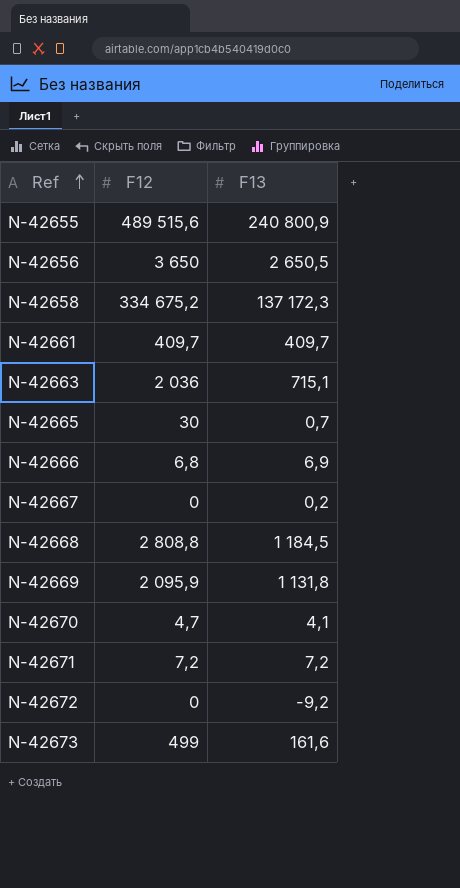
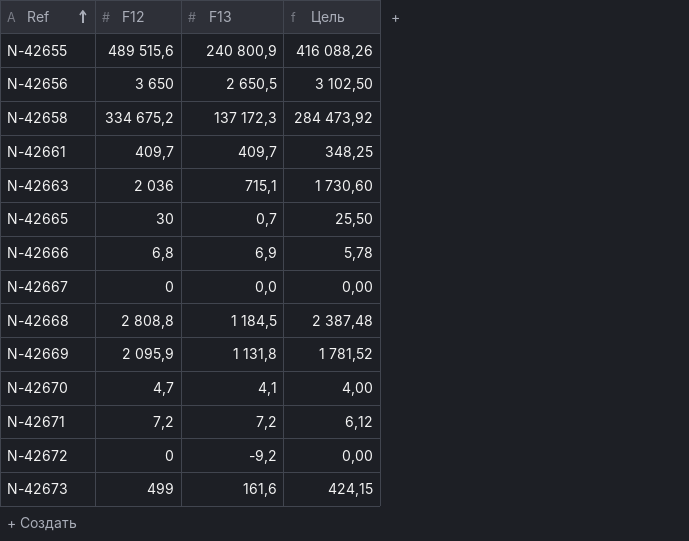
column Цель | formula: none -> [F12] * 0,85
N-42667 | F13: 0,2 -> 0,0

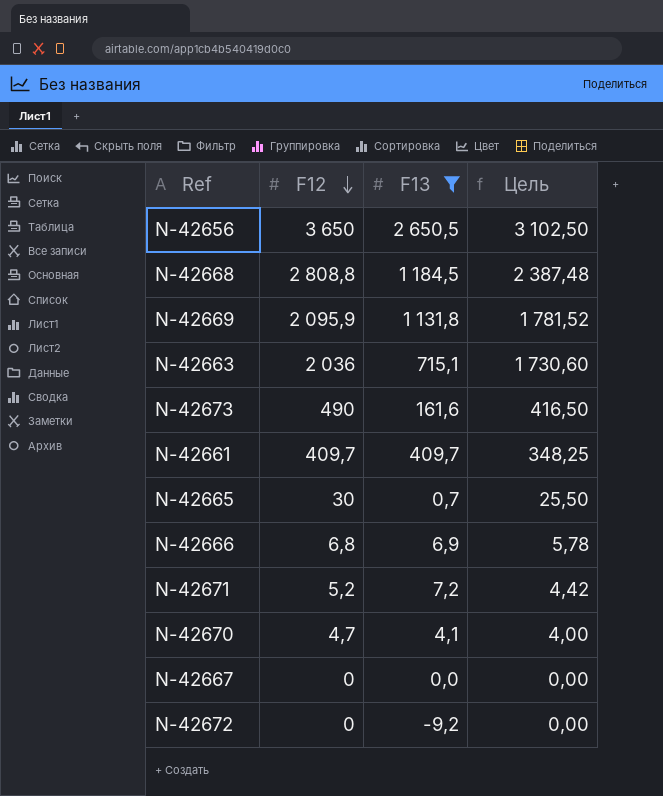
filter: none -> F13 <= 2 650,5
row order: Ref ascending -> F12 descending
N-42673 | F12: 499 -> 490
N-42673 | Цель: 424,15 -> 416,50
N-42671 | F12: 7,2 -> 5,2
N-42671 | Цель: 6,12 -> 4,42

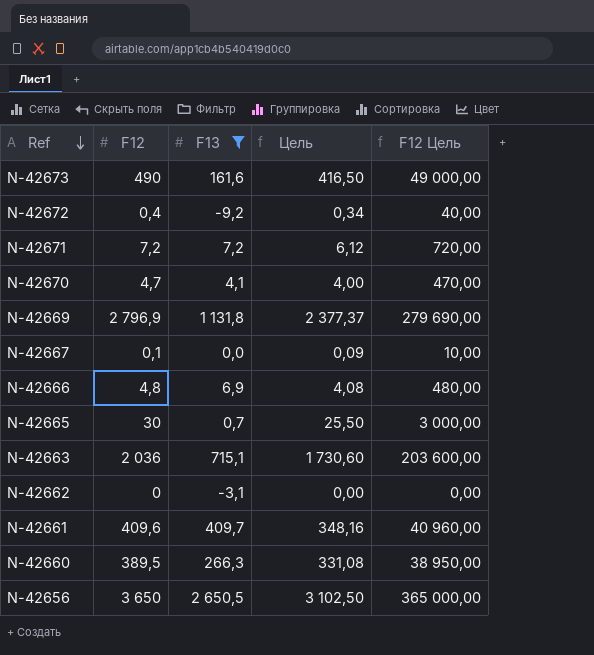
row order: F12 descending -> Ref descending
column F12 Цель | formula: none -> [F12] * 100
row N-42668: 2 808,8 | 1 184,5 | 2 387,48 -> none
N-42672 | F12: 0 -> 0,4
N-42672 | Цель: 0,00 -> 0,34
N-42671 | F12: 5,2 -> 7,2
N-42671 | Цель: 4,42 -> 6,12
N-42669 | F12: 2 095,9 -> 2 796,9
N-42669 | Цель: 1 781,52 -> 2 377,37
N-42667 | F12: 0 -> 0,1
N-42667 | Цель: 0,00 -> 0,09
N-42666 | F12: 6,8 -> 4,8
N-42666 | Цель: 5,78 -> 4,08
row N-42662: none -> 0 | -3,1 | 0,00 | 0,00
N-42661 | F12: 409,7 -> 409,6
N-42661 | Цель: 348,25 -> 348,16
row N-42660: none -> 389,5 | 266,3 | 331,08 | 38 950,00

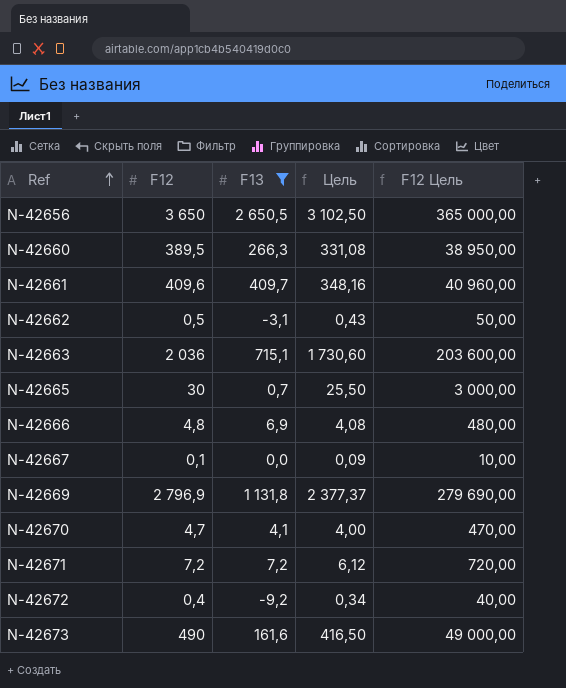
row order: Ref descending -> Ref ascending
N-42662 | F12: 0 -> 0,5
N-42662 | Цель: 0,00 -> 0,43
N-42662 | F12 Цель: 0,00 -> 50,00

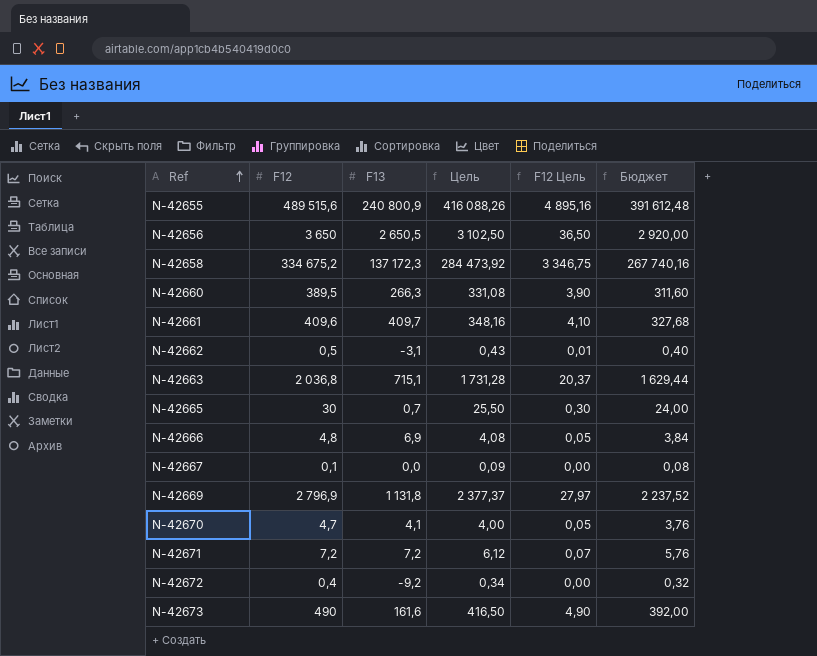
filter: F13 <= 2 650,5 -> none
column F12 Цель | formula: [F12] * 100 -> [F12] * 0,01
column Бюджет | formula: none -> [F12] * 0,8
N-42663 | F12: 2 036 -> 2 036,8
N-42663 | Цель: 1 730,60 -> 1 731,28

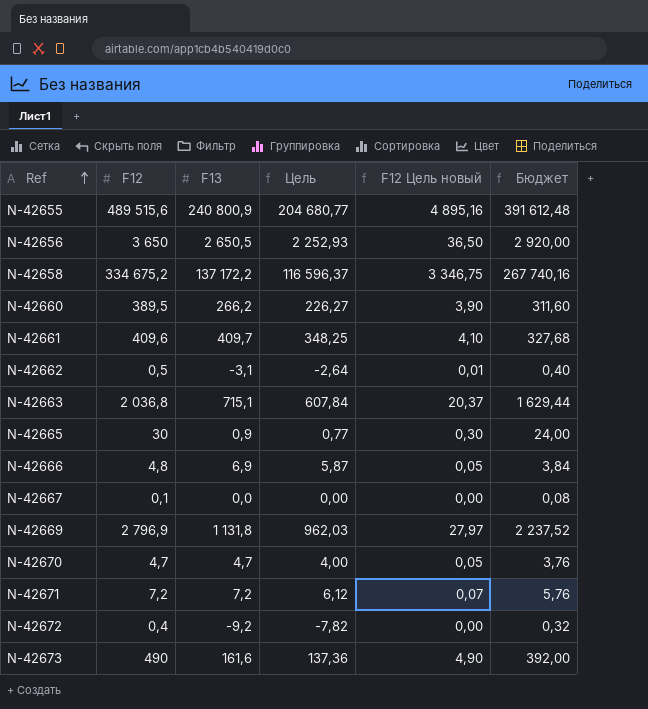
column Цель | formula: [F12] * 0,85 -> [F13] * 0,85
column name: F12 Цель -> F12 Цель новый
N-42658 | F13: 137 172,3 -> 137 172,2
N-42660 | F13: 266,3 -> 266,2
N-42665 | F13: 0,7 -> 0,9
N-42670 | F13: 4,1 -> 4,7

